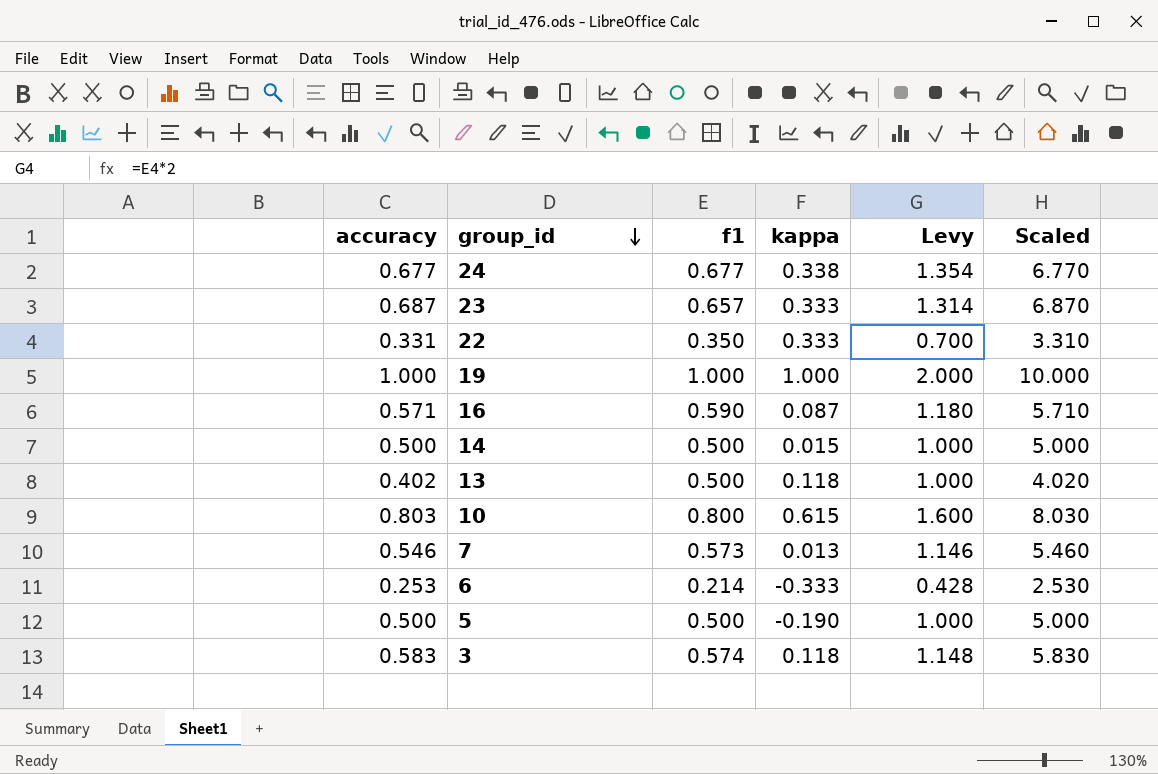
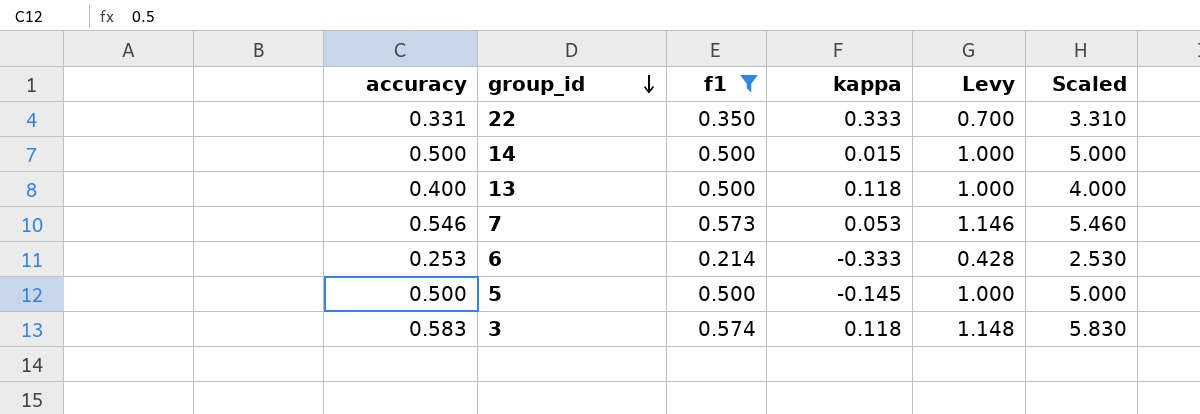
filter: none -> f1 <= 0.574
13 | accuracy: 0.402 -> 0.400
13 | Scaled: 4.020 -> 4.000
7 | kappa: 0.013 -> 0.053
5 | kappa: -0.190 -> -0.145

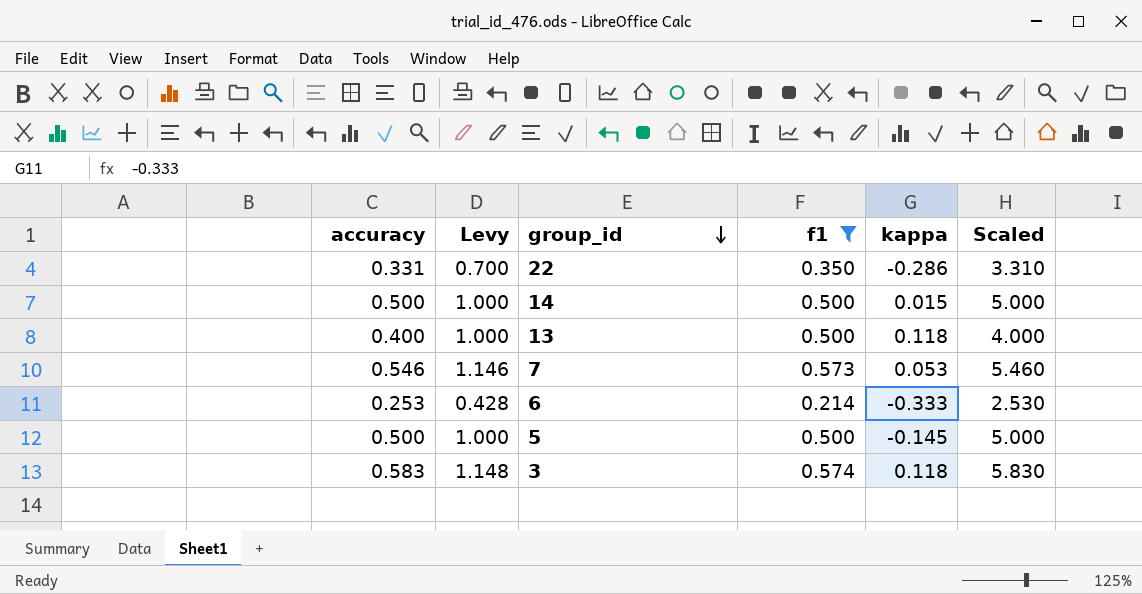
column Levy | position: 5 -> 2
22 | kappa: 0.333 -> -0.286

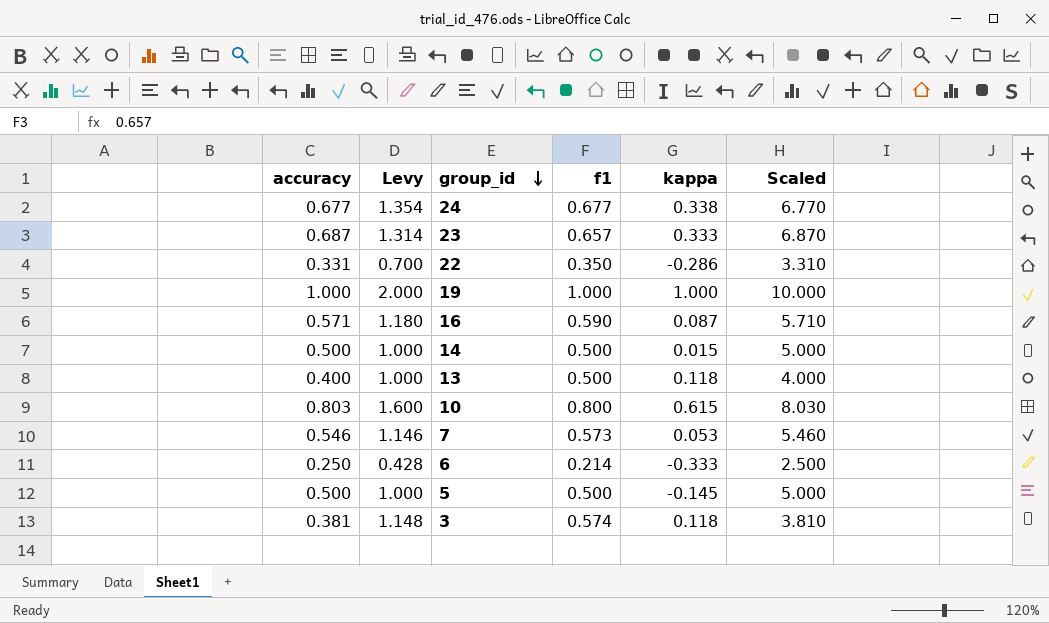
filter: f1 <= 0.574 -> none
6 | accuracy: 0.253 -> 0.250
6 | Scaled: 2.530 -> 2.500
3 | accuracy: 0.583 -> 0.381
3 | Scaled: 5.830 -> 3.810

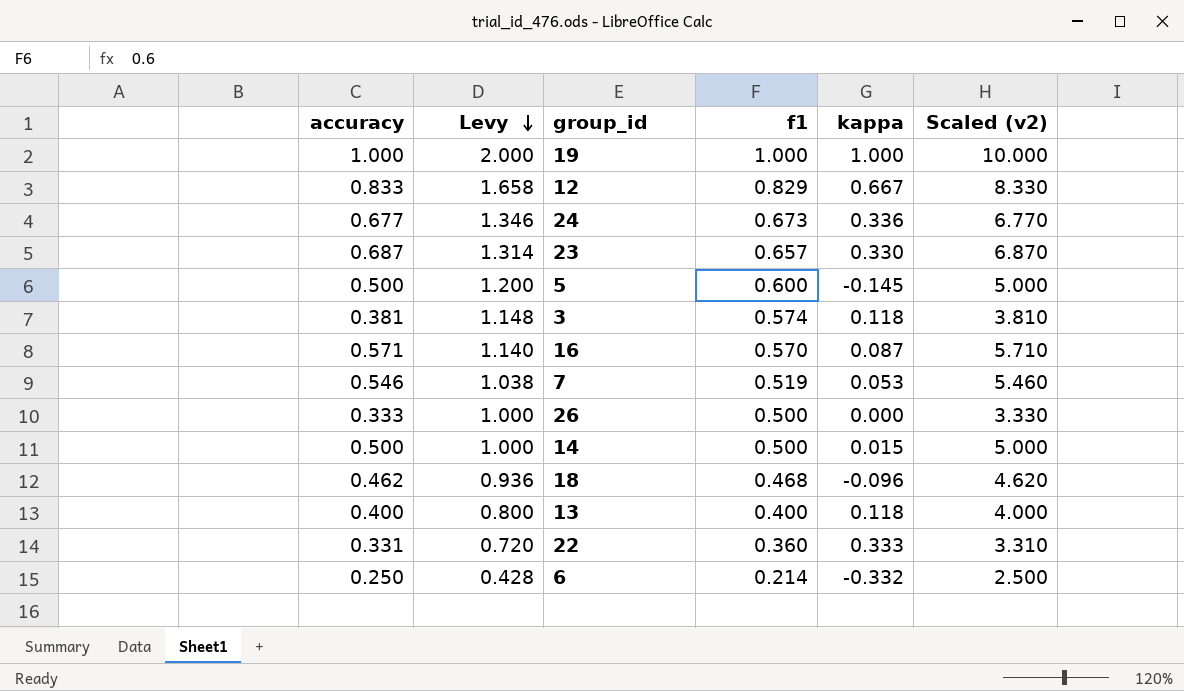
row order: group_id descending -> Levy descending
column name: Scaled -> Scaled (v2)
row 10: 0.803 | 1.600 | 0.800 | 0.615 | 8.030 -> none
row 12: none -> 0.833 | 1.658 | 0.829 | 0.667 | 8.330
24 | Levy: 1.354 -> 1.346
24 | f1: 0.677 -> 0.673
24 | kappa: 0.338 -> 0.336
23 | kappa: 0.333 -> 0.330
5 | Levy: 1.000 -> 1.200
5 | f1: 0.500 -> 0.600
16 | Levy: 1.180 -> 1.140
16 | f1: 0.590 -> 0.570
7 | Levy: 1.146 -> 1.038
7 | f1: 0.573 -> 0.519
row 26: none -> 0.333 | 1.000 | 0.500 | 0.000 | 3.330
row 18: none -> 0.462 | 0.936 | 0.468 | -0.096 | 4.620
13 | Levy: 1.000 -> 0.800
13 | f1: 0.500 -> 0.400
22 | Levy: 0.700 -> 0.720
22 | f1: 0.350 -> 0.360
22 | kappa: -0.286 -> 0.333
6 | kappa: -0.333 -> -0.332

